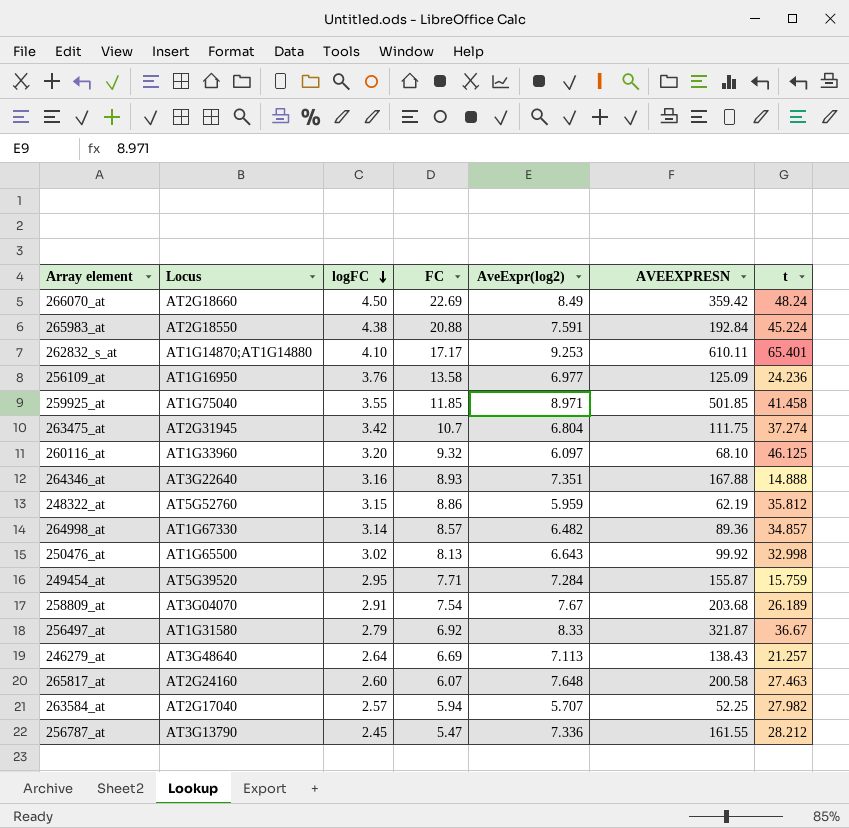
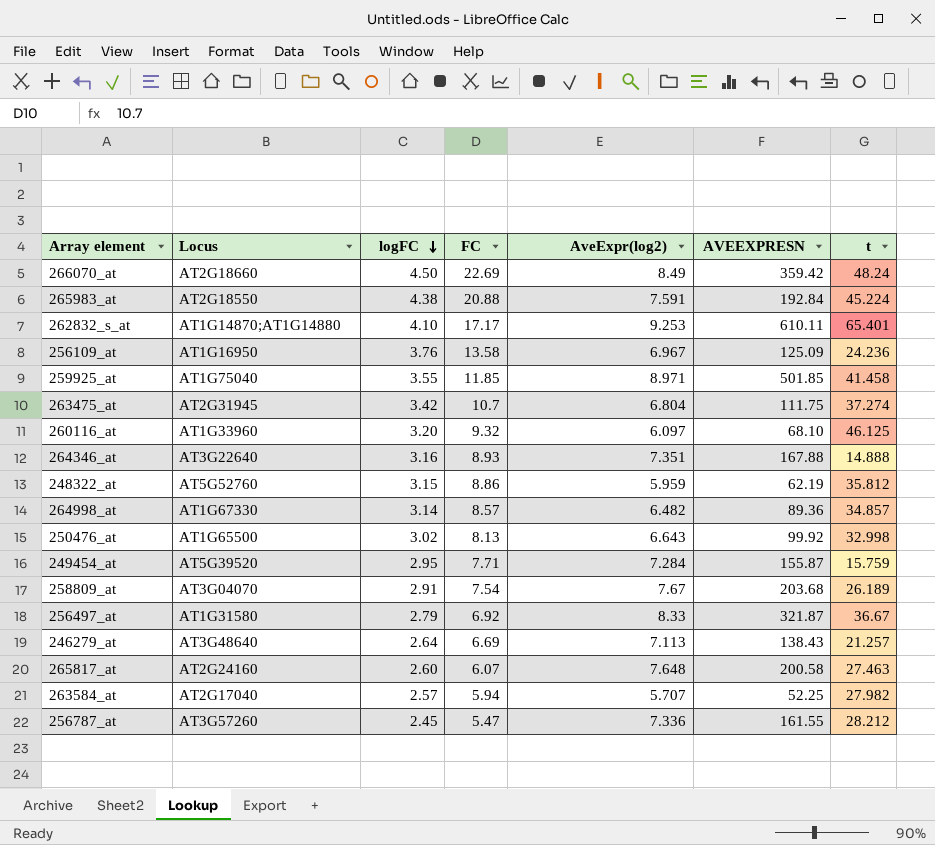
256109_at | AveExpr(log2): 6.977 -> 6.967
256787_at | Locus: AT3G13790 -> AT3G57260

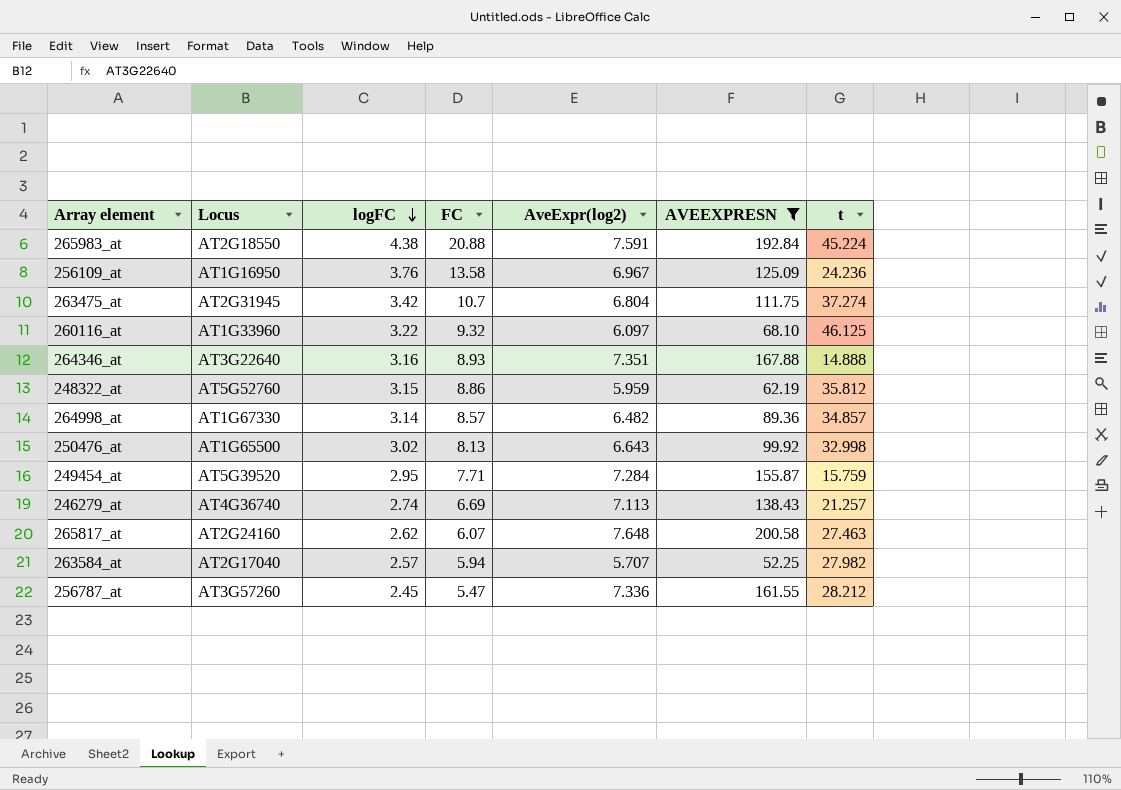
filter: none -> AVEEXPRESN <= 200.58
260116_at | logFC: 3.20 -> 3.22
246279_at | Locus: AT3G48640 -> AT4G36740
246279_at | logFC: 2.64 -> 2.74
265817_at | logFC: 2.60 -> 2.62

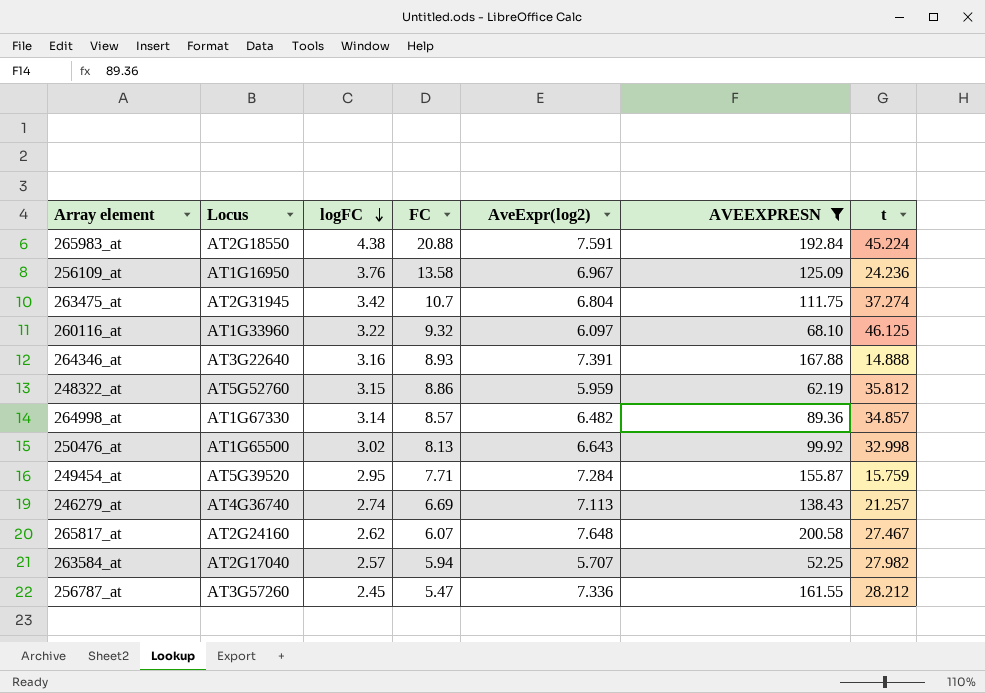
264346_at | AveExpr(log2): 7.351 -> 7.391
265817_at | t: 27.463 -> 27.467

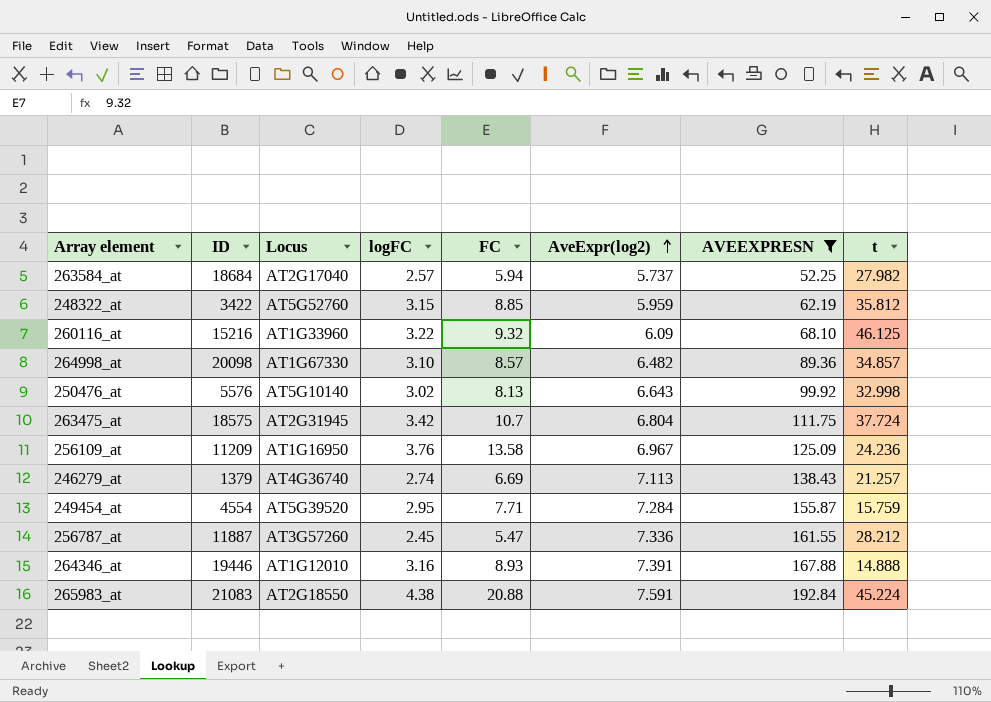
row order: logFC descending -> AveExpr(log2) ascending
column ID | position: none -> 2
row 265817_at: AT2G24160 | 2.62 | 6.07 | 7.648 | 200.58 | 27.467 -> none
263584_at | AveExpr(log2): 5.707 -> 5.737
248322_at | FC: 8.86 -> 8.85
260116_at | AveExpr(log2): 6.097 -> 6.09
264998_at | logFC: 3.14 -> 3.10
250476_at | Locus: AT1G65500 -> AT5G10140
263475_at | t: 37.274 -> 37.724
264346_at | Locus: AT3G22640 -> AT1G12010

